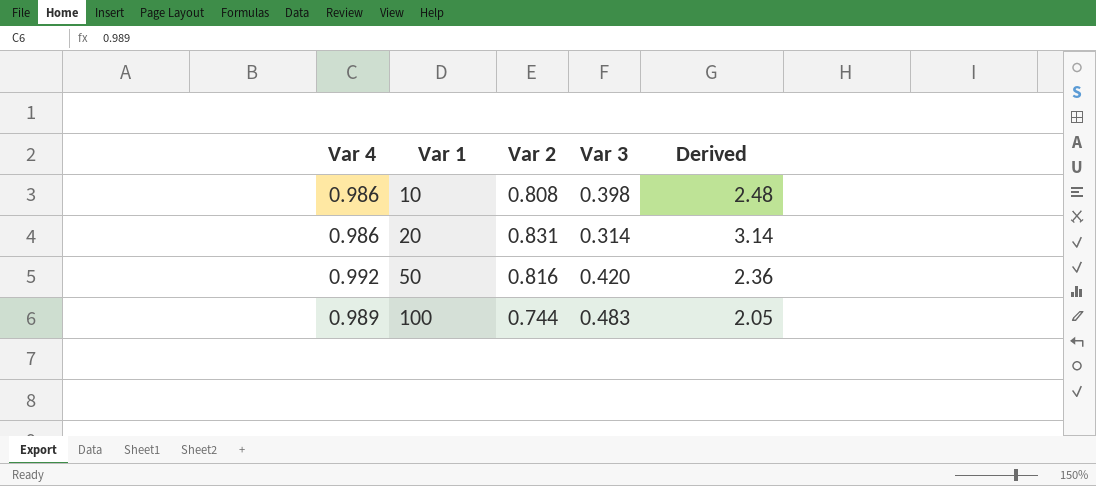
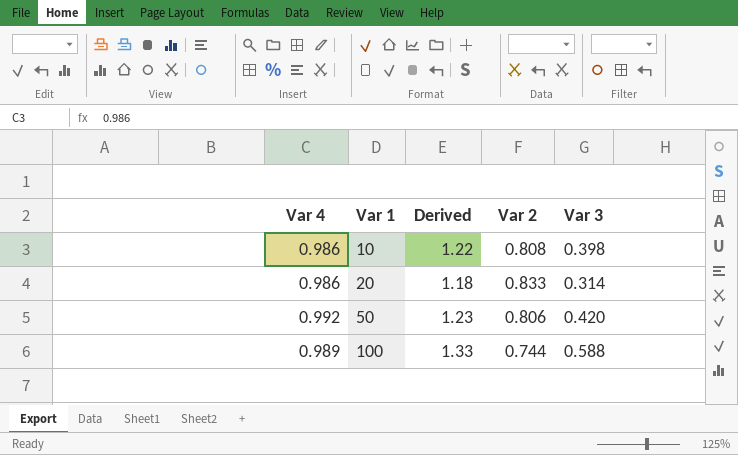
column Derived | formula: [Var 4] / [Var 3] -> [Var 4] / [Var 2]
column Derived | position: 5 -> 3
20 | Var 2: 0.831 -> 0.833
50 | Var 2: 0.816 -> 0.806
100 | Var 3: 0.483 -> 0.588

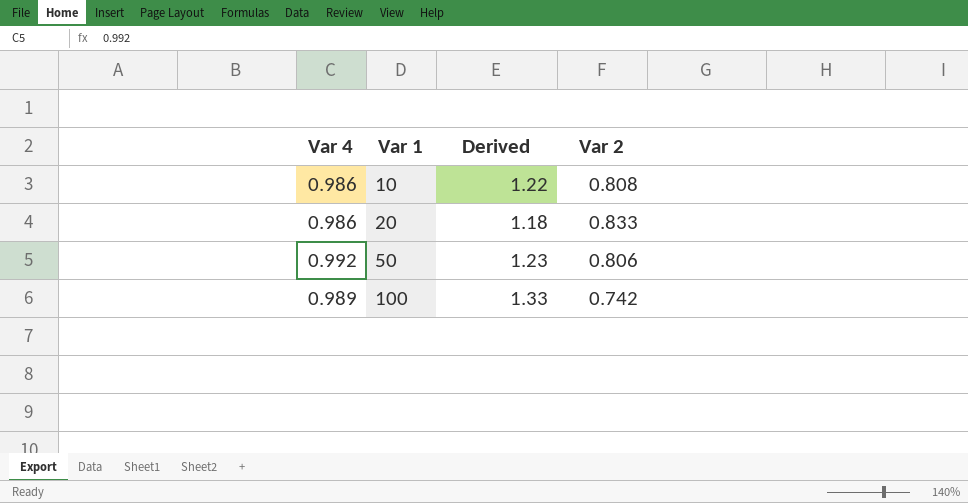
column Var 3 | position: 5 -> none
100 | Var 2: 0.744 -> 0.742

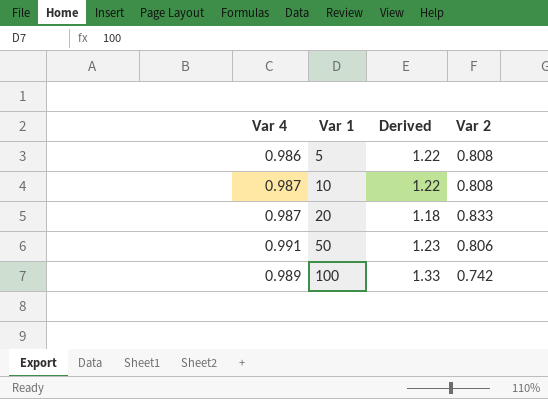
row 5: none -> 0.986 | 1.22 | 0.808
10 | Var 4: 0.986 -> 0.987
20 | Var 4: 0.986 -> 0.987
50 | Var 4: 0.992 -> 0.991

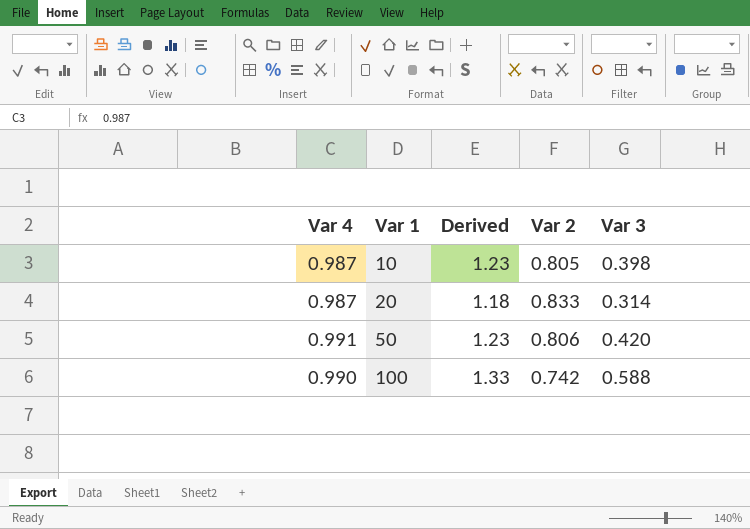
column Var 3 | position: none -> 5
row 5: 0.986 | 1.22 | 0.808 -> none
10 | Derived: 1.22 -> 1.23
10 | Var 2: 0.808 -> 0.805
100 | Var 4: 0.989 -> 0.990

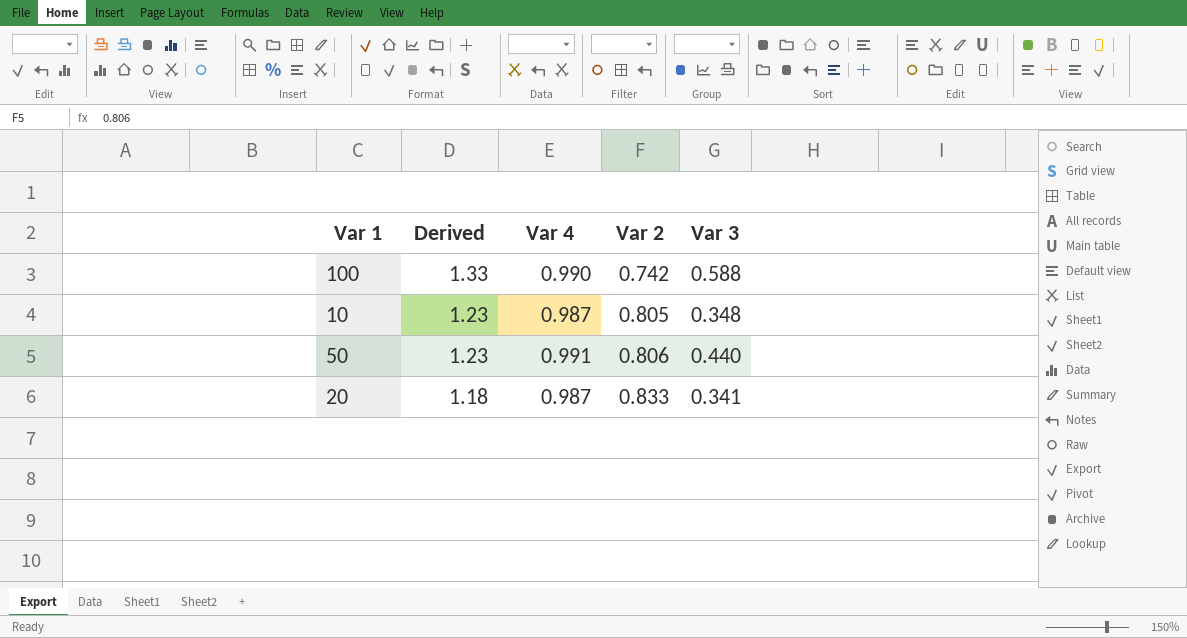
row order: Var 1 ascending -> Derived descending
column Var 4 | position: 1 -> 3
10 | Var 3: 0.398 -> 0.348
50 | Var 3: 0.420 -> 0.440
20 | Var 3: 0.314 -> 0.341

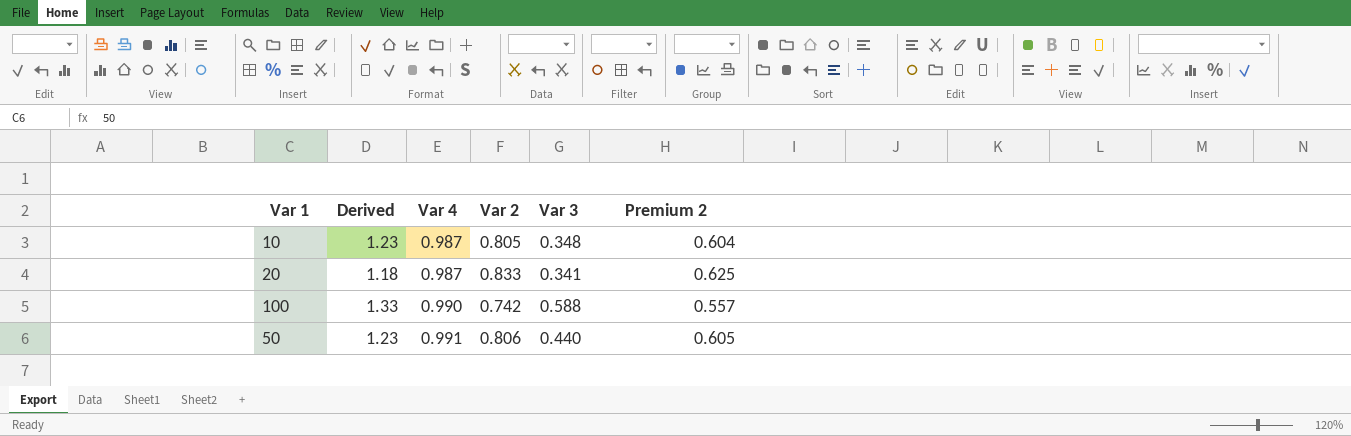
row order: Derived descending -> Var 4 ascending
column Premium 2 | formula: none -> [Var 2] * 0.75

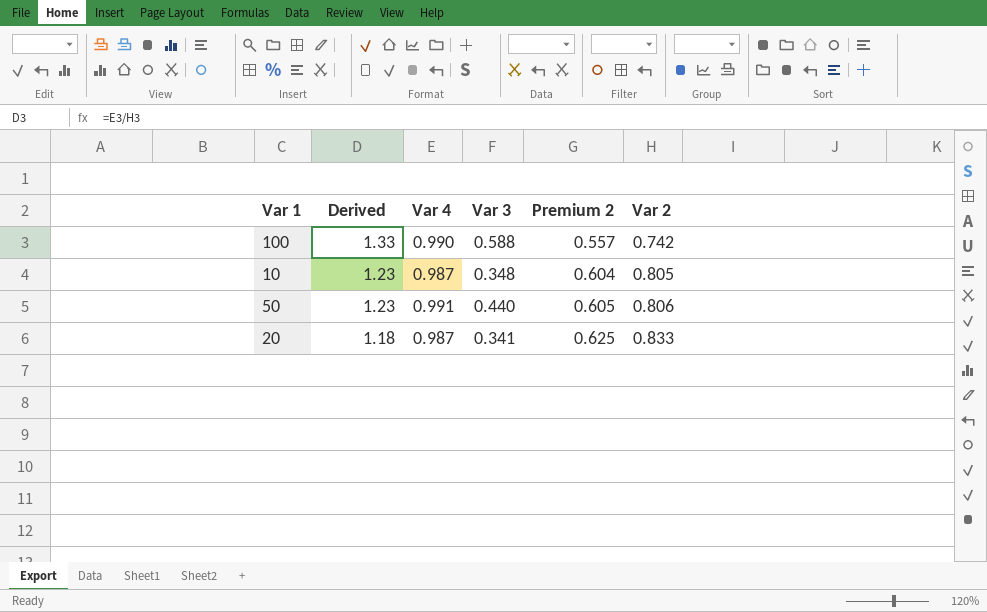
row order: Var 4 ascending -> Derived descending
column Var 2 | position: 4 -> 6

